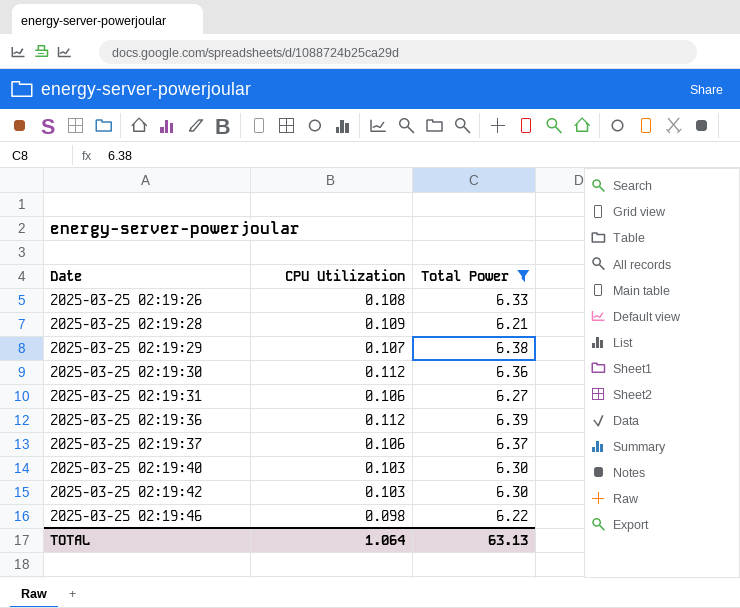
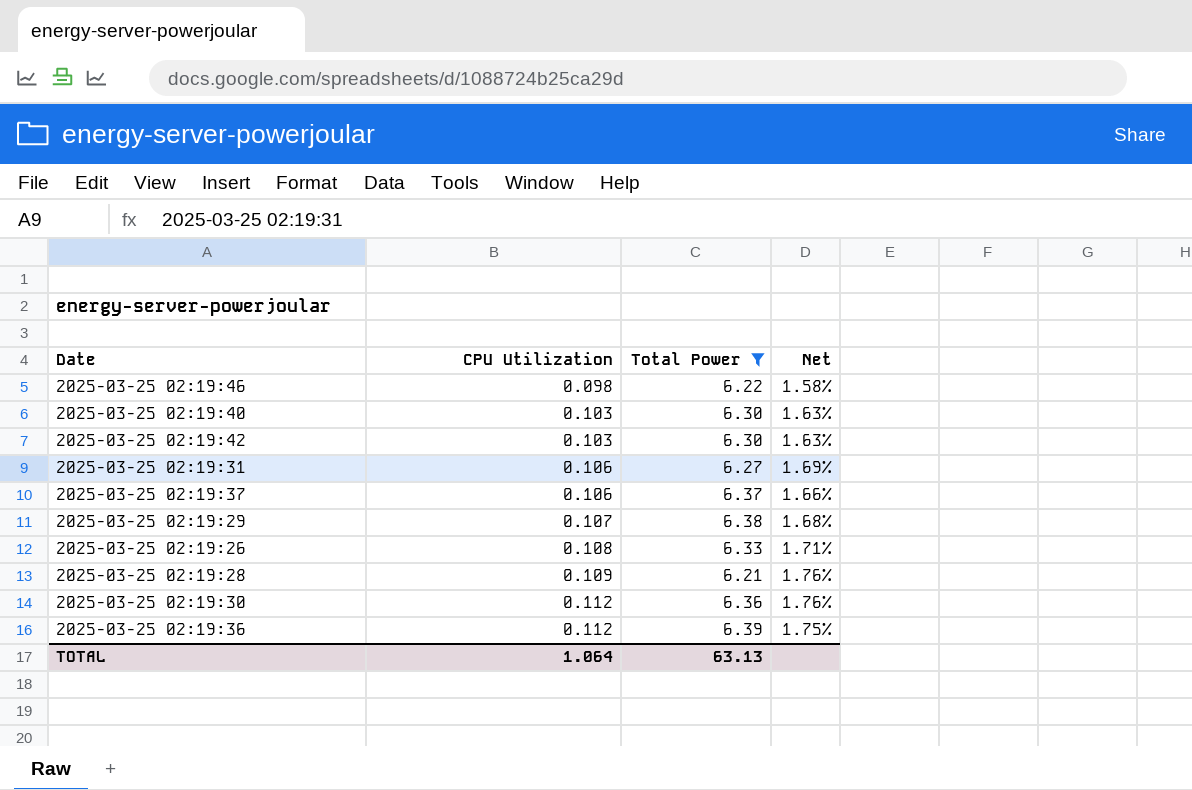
row order: Date ascending -> CPU Utilization ascending
column Net | formula: none -> [CPU Utilization] / [Total Power]

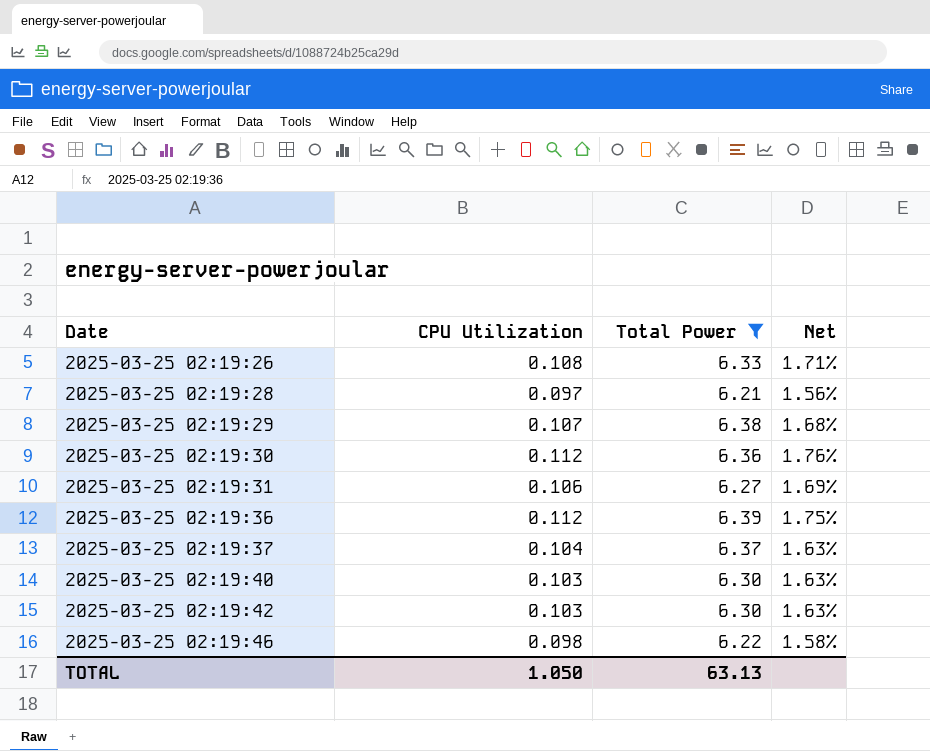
row order: CPU Utilization ascending -> Date ascending
2025-03-25 02:19:28 | CPU Utilization: 0.109 -> 0.097
2025-03-25 02:19:28 | Net: 1.76% -> 1.56%
2025-03-25 02:19:37 | CPU Utilization: 0.106 -> 0.104
2025-03-25 02:19:37 | Net: 1.66% -> 1.63%
TOTAL | CPU Utilization: 1.064 -> 1.050

